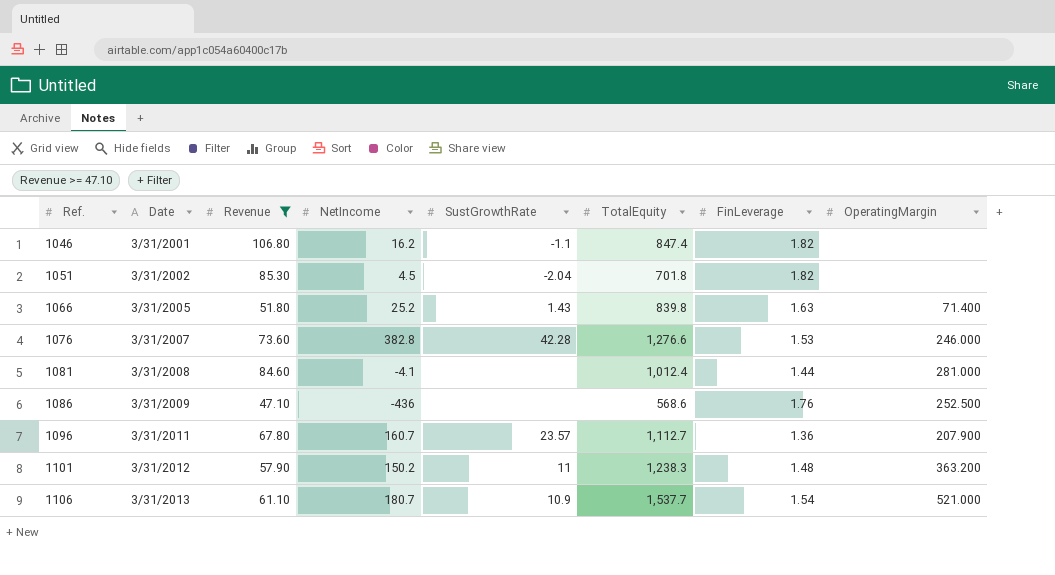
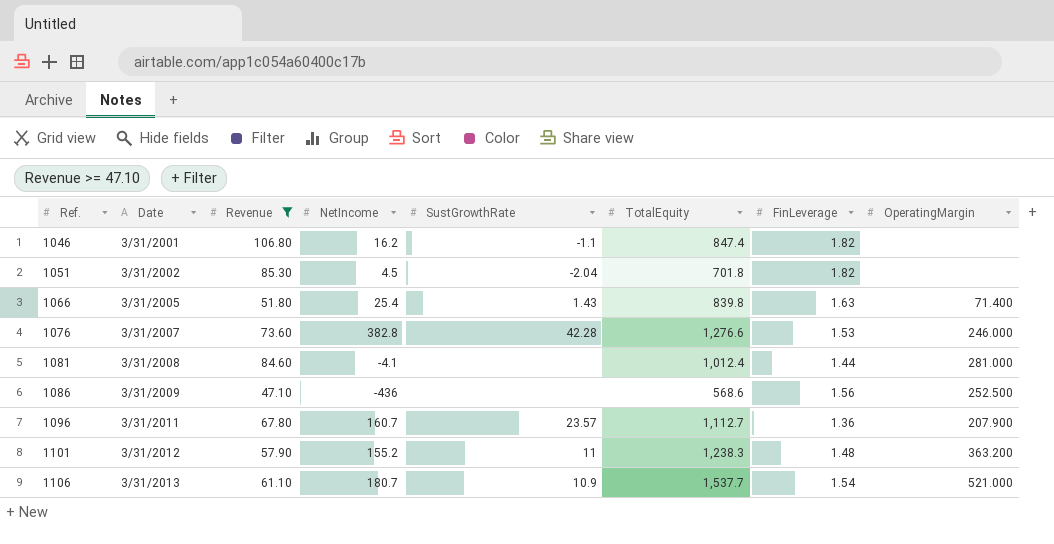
1066 | NetIncome: 25.2 -> 25.4
1086 | FinLeverage: 1.76 -> 1.56
1101 | NetIncome: 150.2 -> 155.2

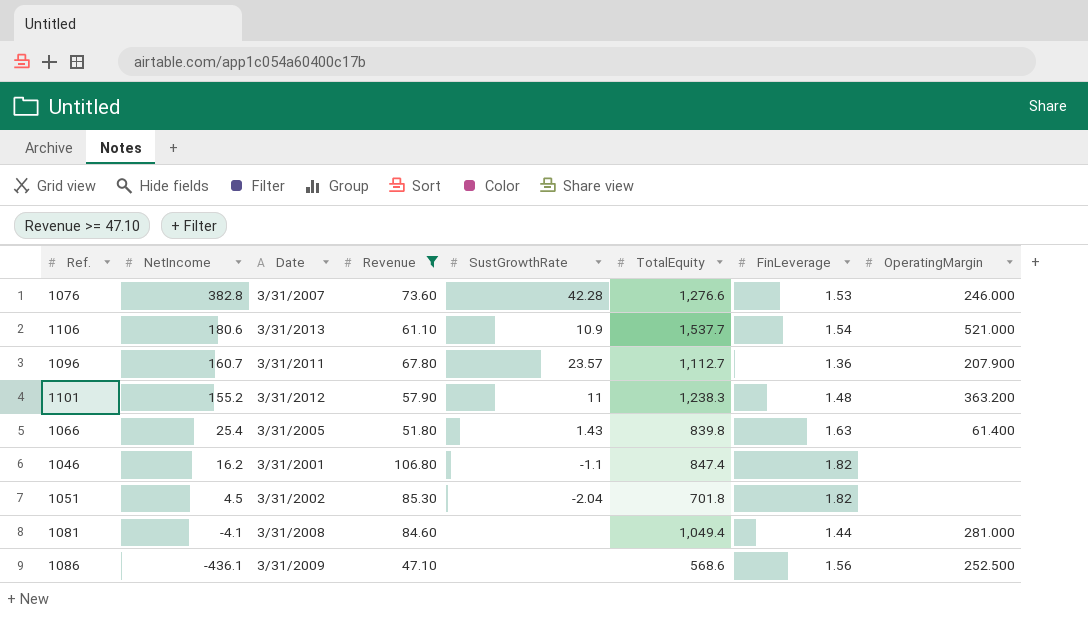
row order: Ref. ascending -> NetIncome descending
column NetIncome | position: 4 -> 2
1106 | NetIncome: 180.7 -> 180.6
1066 | OperatingMargin: 71.400 -> 61.400
1081 | TotalEquity: 1,012.4 -> 1,049.4
1086 | NetIncome: -436 -> -436.1

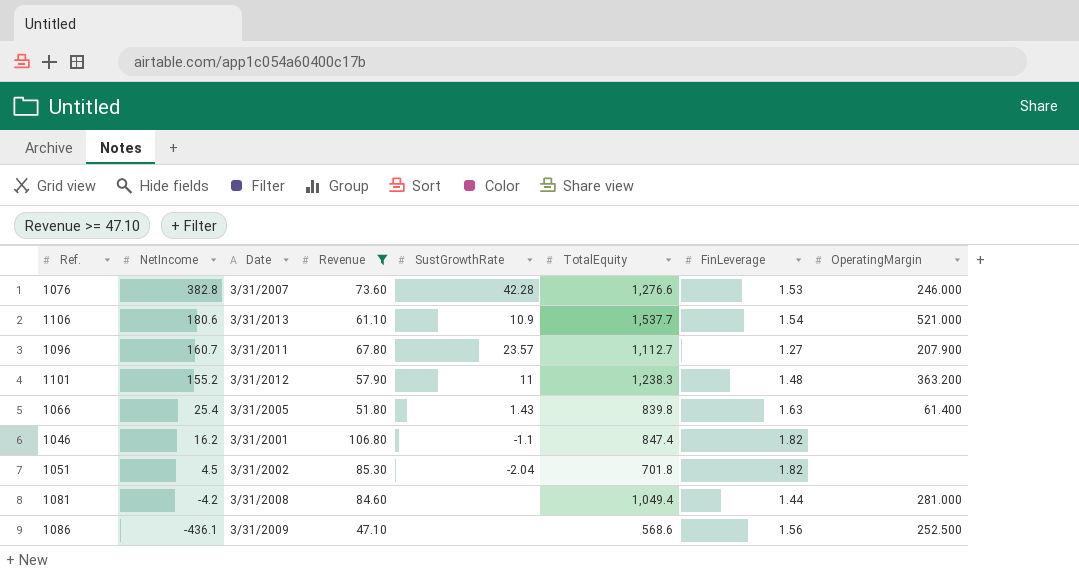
1096 | FinLeverage: 1.36 -> 1.27
1081 | NetIncome: -4.1 -> -4.2

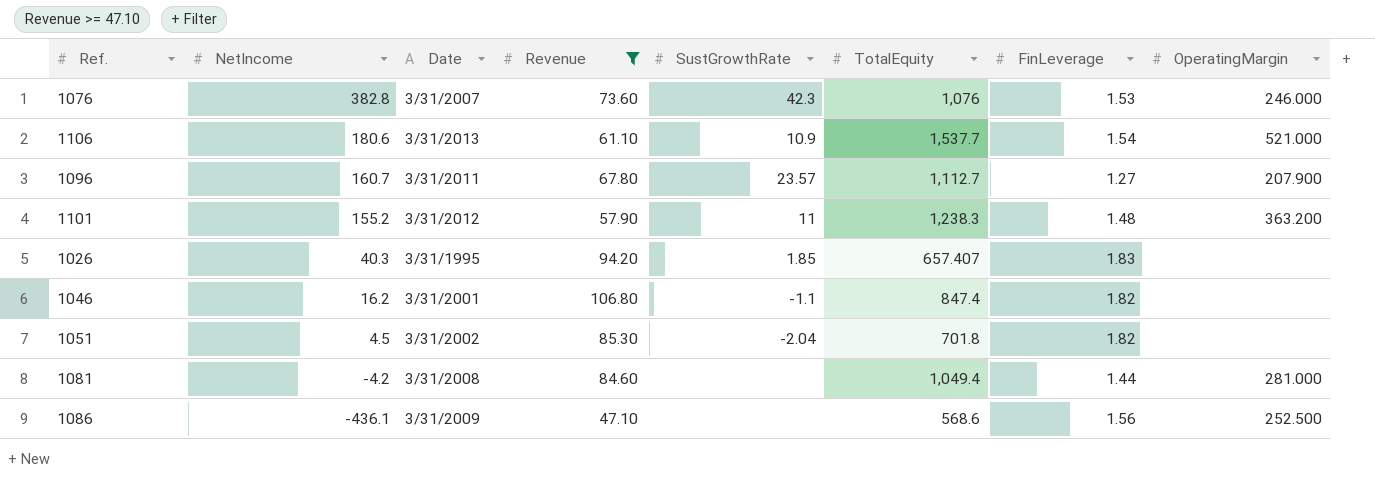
row 1066: 25.4 | 3/31/2005 | 51.80 | 1.43 | 839.8 | 1.63 | 61.400 -> none
1076 | SustGrowthRate: 42.28 -> 42.3
1076 | TotalEquity: 1,276.6 -> 1,076
row 1026: none -> 40.3 | 3/31/1995 | 94.20 | 1.85 | 657.407 | 1.83 | none

